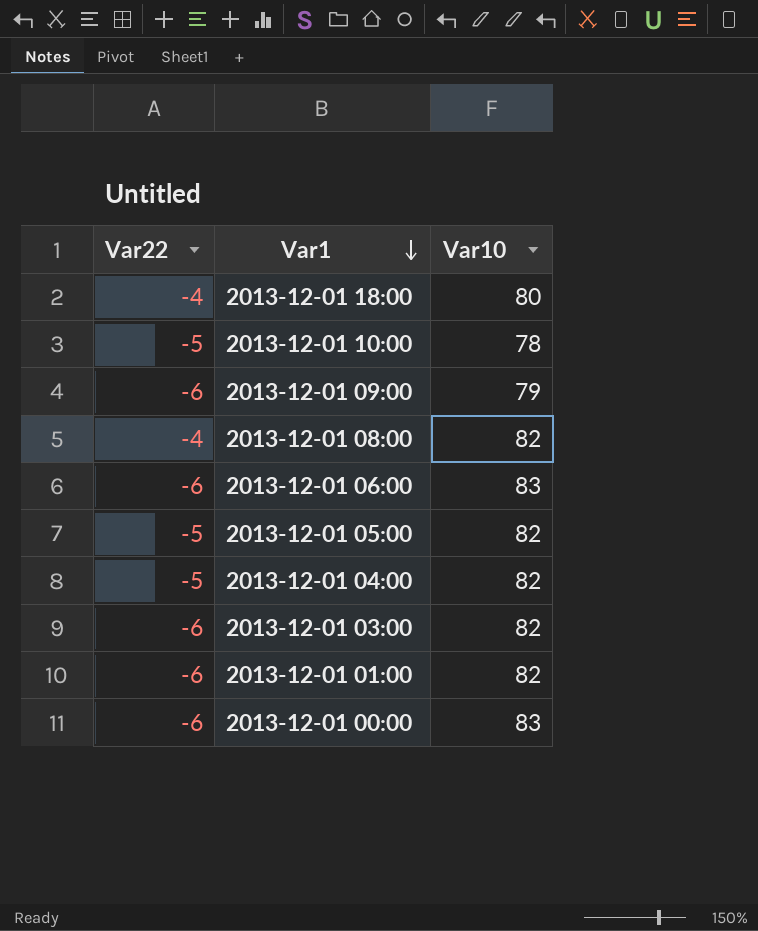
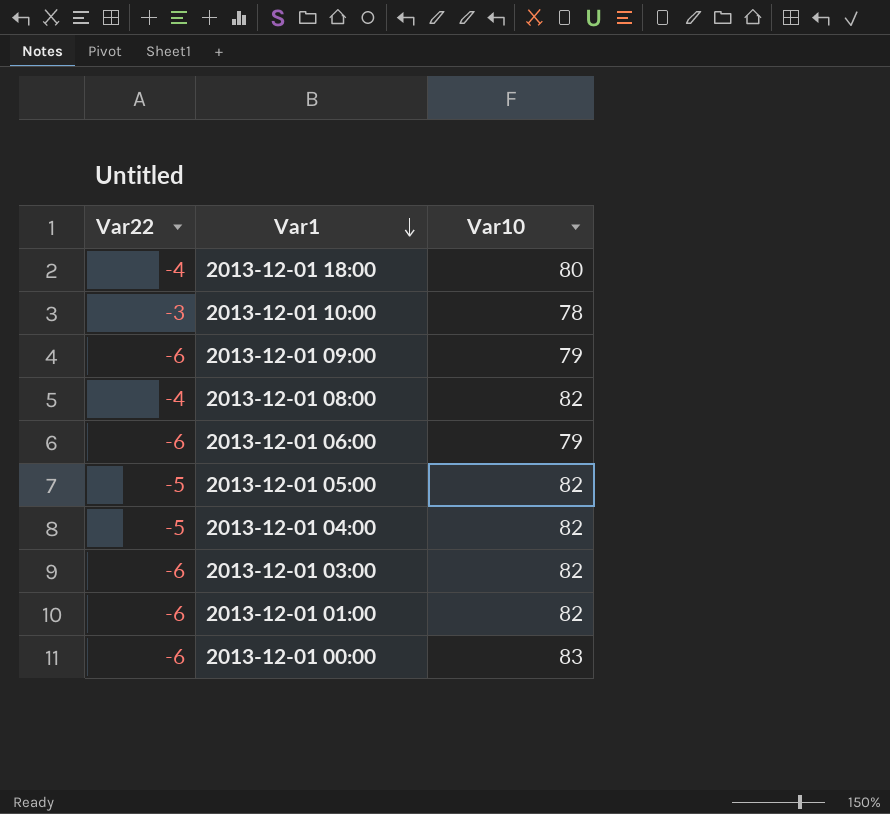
2013-12-01 10:00 | Var22: -5 -> -3
2013-12-01 06:00 | Var10: 83 -> 79

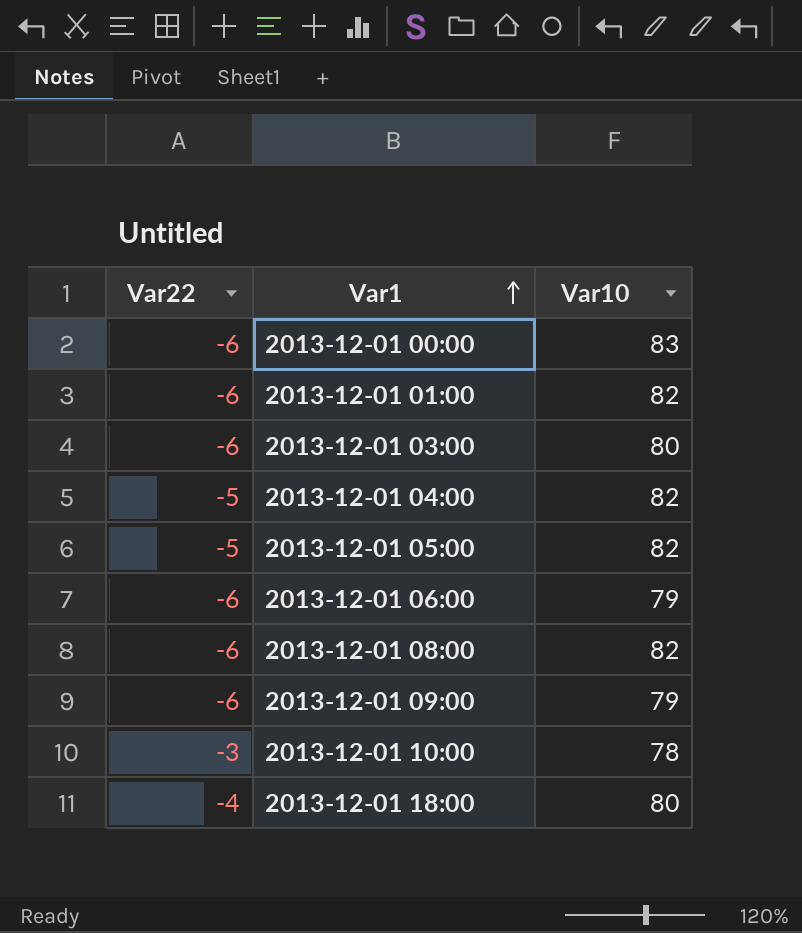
row order: Var1 descending -> Var1 ascending
2013-12-01 03:00 | Var10: 82 -> 80
2013-12-01 08:00 | Var22: -4 -> -6

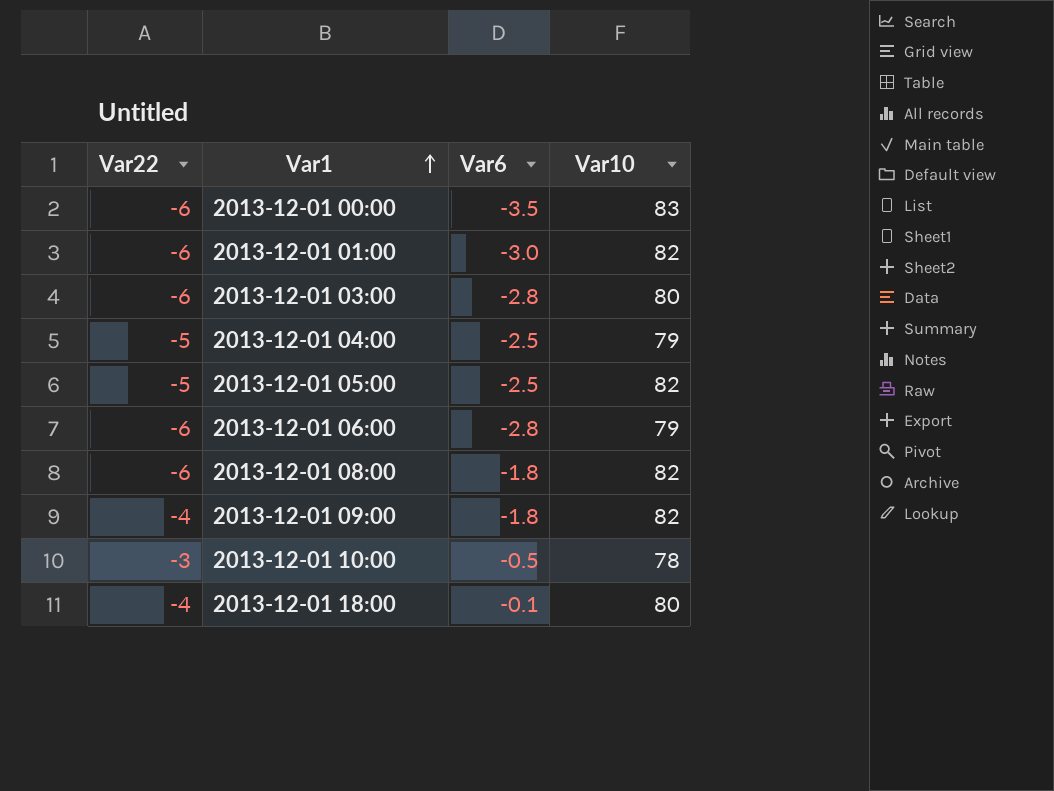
column Var6 | position: none -> 3
2013-12-01 04:00 | Var10: 82 -> 79
2013-12-01 09:00 | Var22: -6 -> -4
2013-12-01 09:00 | Var10: 79 -> 82

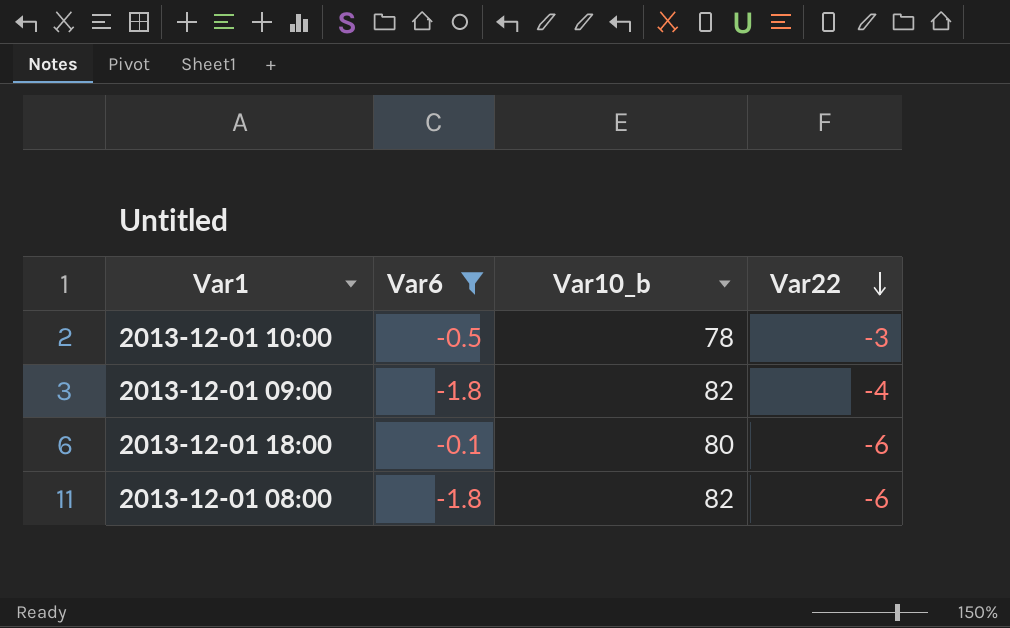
filter: none -> Var6 >= -1.8
row order: Var1 ascending -> Var22 descending
column name: Var10 -> Var10_b
column Var22 | position: 1 -> 4
2013-12-01 18:00 | Var22: -4 -> -6

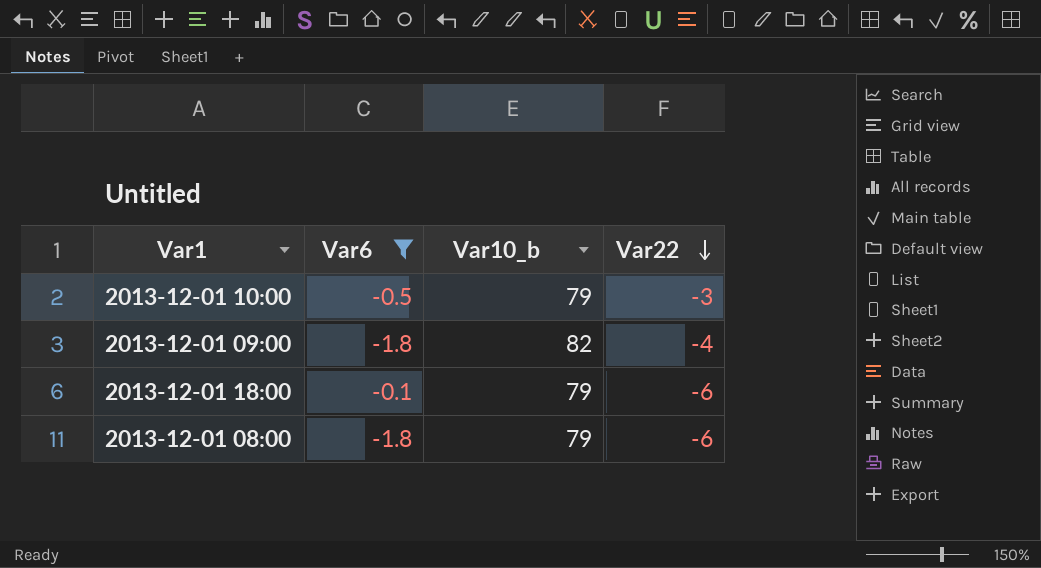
2013-12-01 10:00 | Var10_b: 78 -> 79
2013-12-01 18:00 | Var10_b: 80 -> 79
2013-12-01 08:00 | Var10_b: 82 -> 79

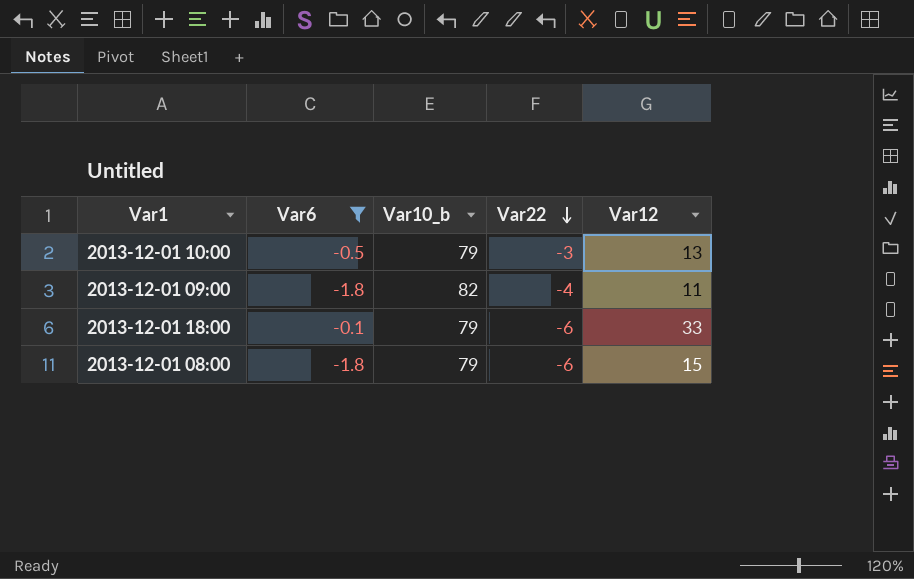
column Var12 | position: none -> 5

